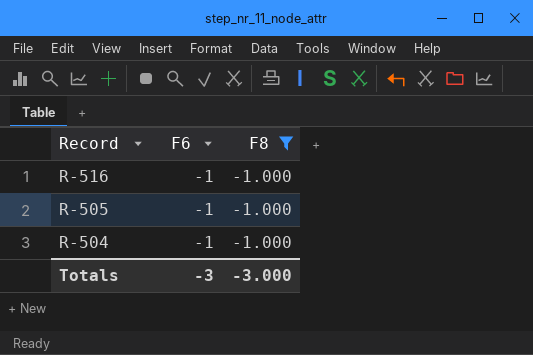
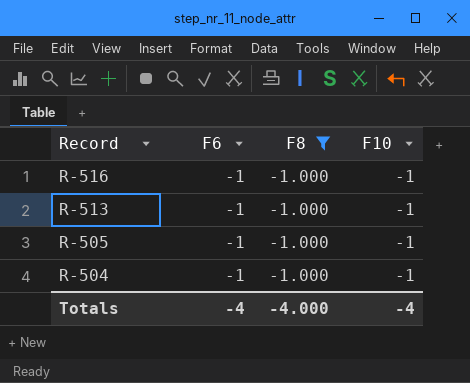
column F10 | position: none -> 4
row R-513: none -> -1 | -1.000 | -1
Totals | F6: -3 -> -4
Totals | F8: -3.000 -> -4.000

